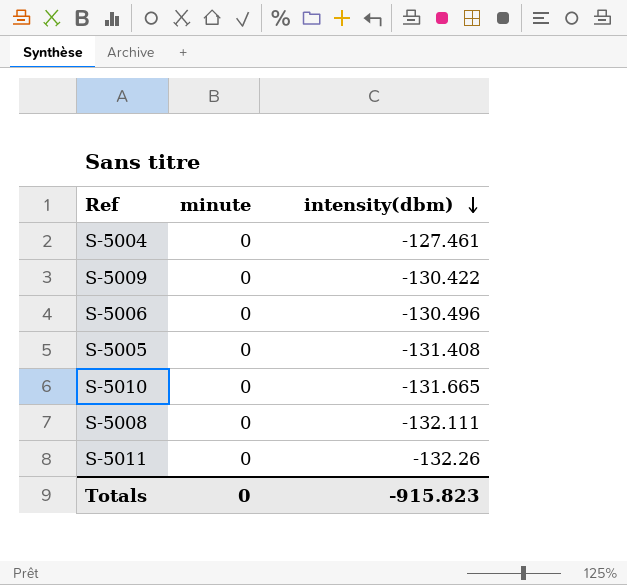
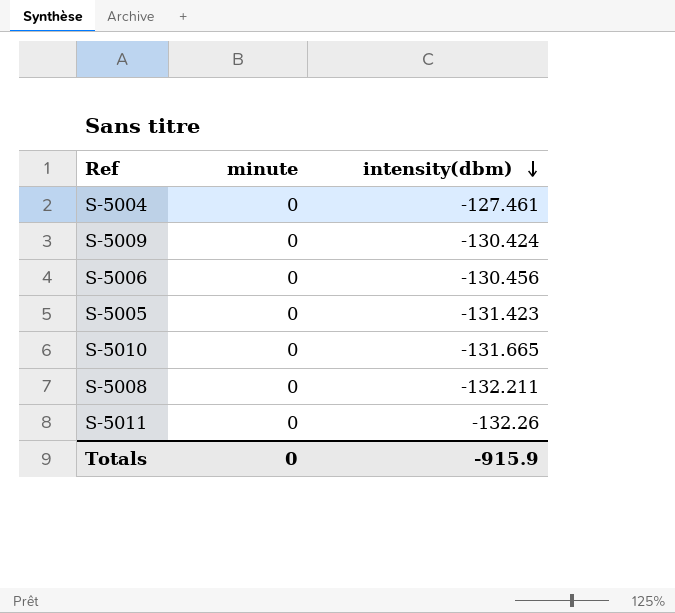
S-5009 | intensity(dbm): -130.422 -> -130.424
S-5006 | intensity(dbm): -130.496 -> -130.456
S-5005 | intensity(dbm): -131.408 -> -131.423
S-5008 | intensity(dbm): -132.111 -> -132.211
Totals | intensity(dbm): -915.823 -> -915.9

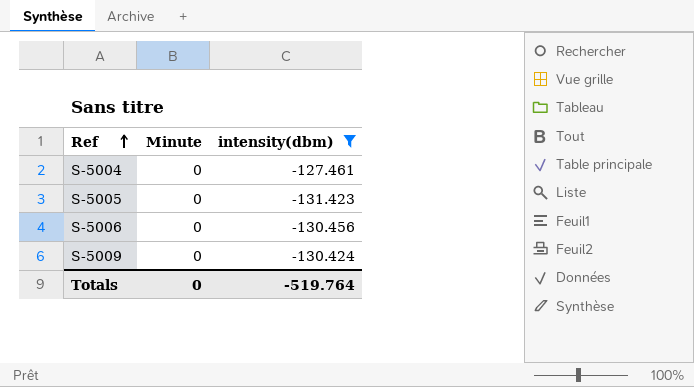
filter: none -> intensity(dbm) >= -131.423
row order: intensity(dbm) descending -> Ref ascending
column name: minute -> Minute
Totals | intensity(dbm): -915.9 -> -519.764

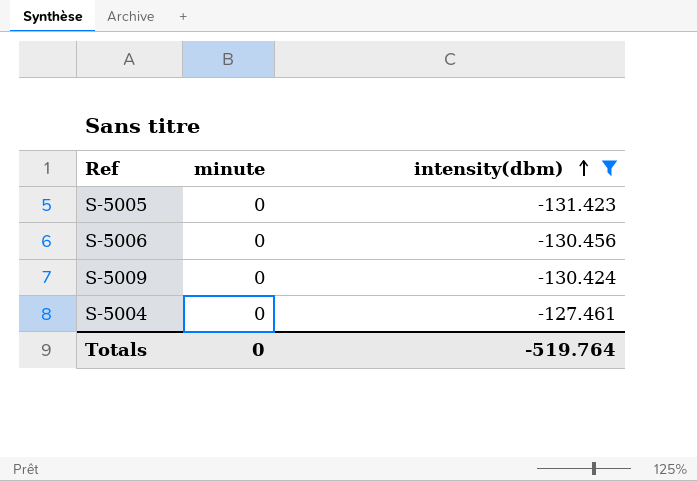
row order: Ref ascending -> intensity(dbm) ascending
column name: Minute -> minute

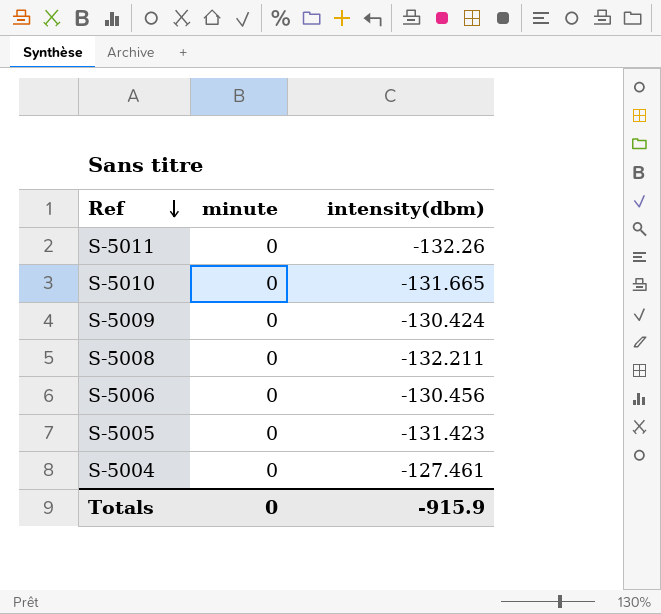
filter: intensity(dbm) >= -131.423 -> none
row order: intensity(dbm) ascending -> Ref descending
Totals | intensity(dbm): -519.764 -> -915.9

